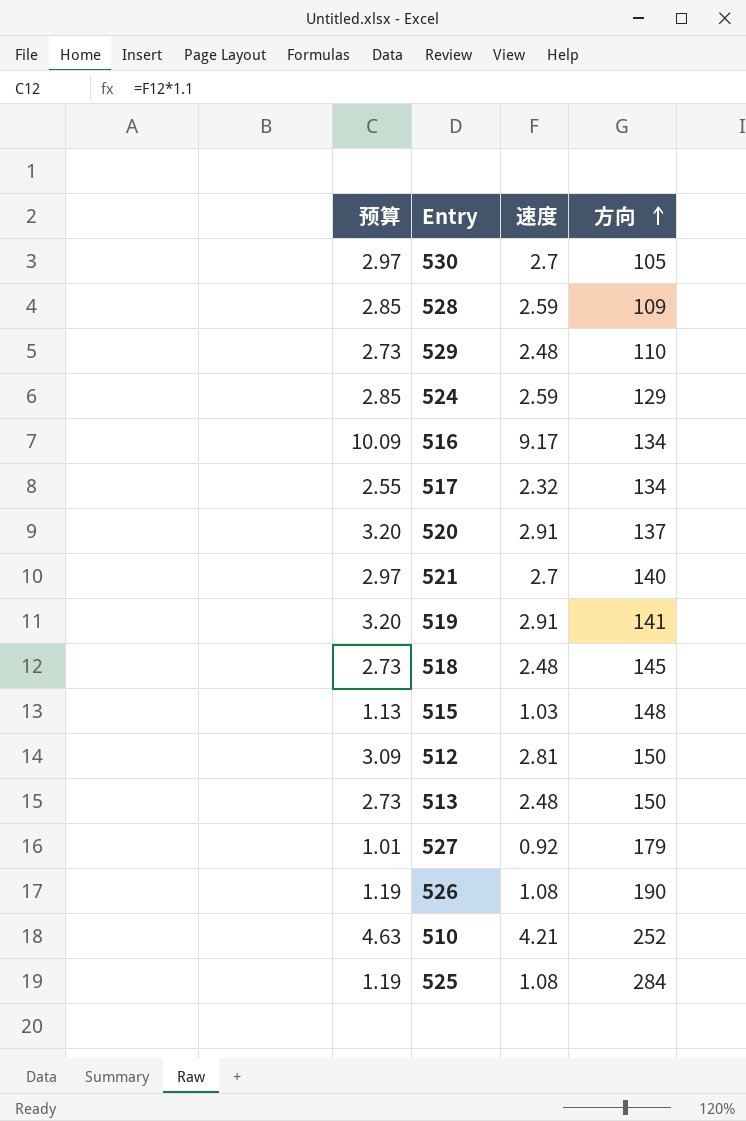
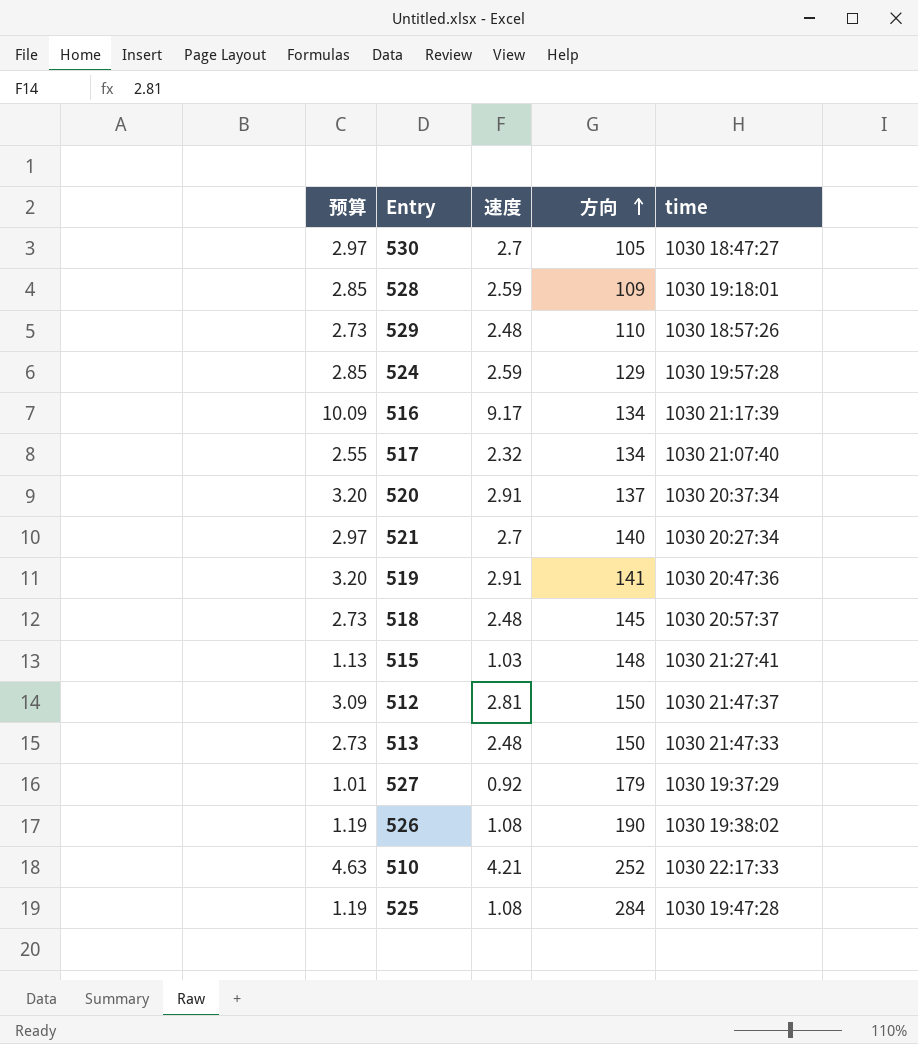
column time | position: none -> 5

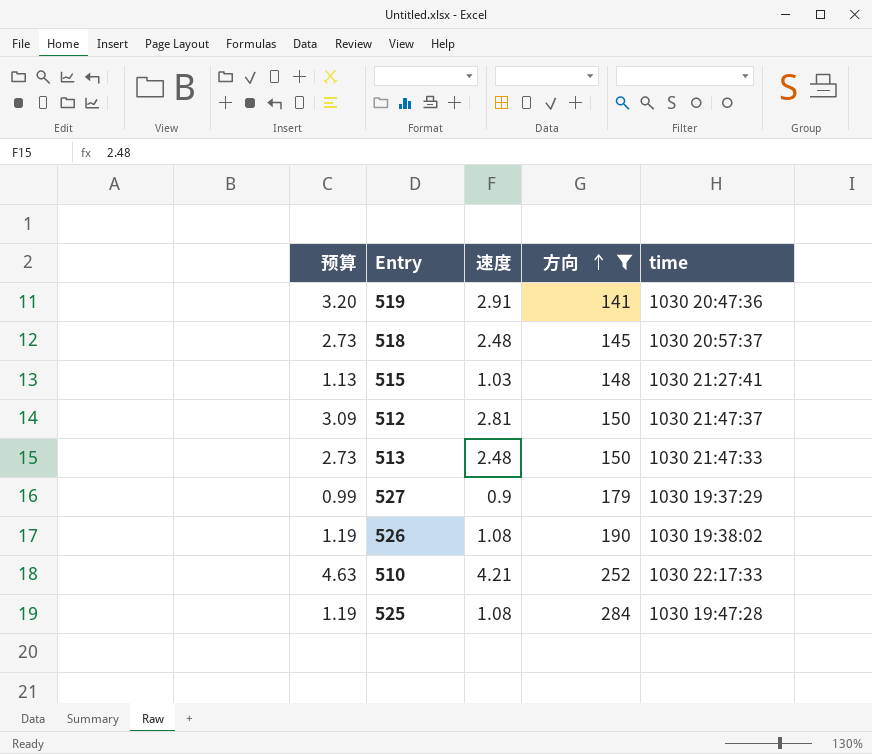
filter: none -> 方向 >= 141
527 | 预算: 1.01 -> 0.99
527 | 速度: 0.92 -> 0.9

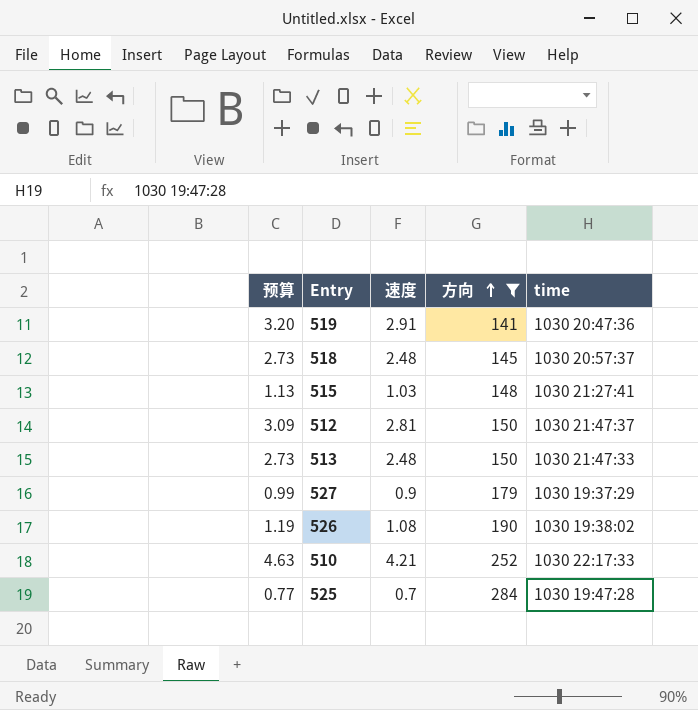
525 | 预算: 1.19 -> 0.77
525 | 速度: 1.08 -> 0.7

